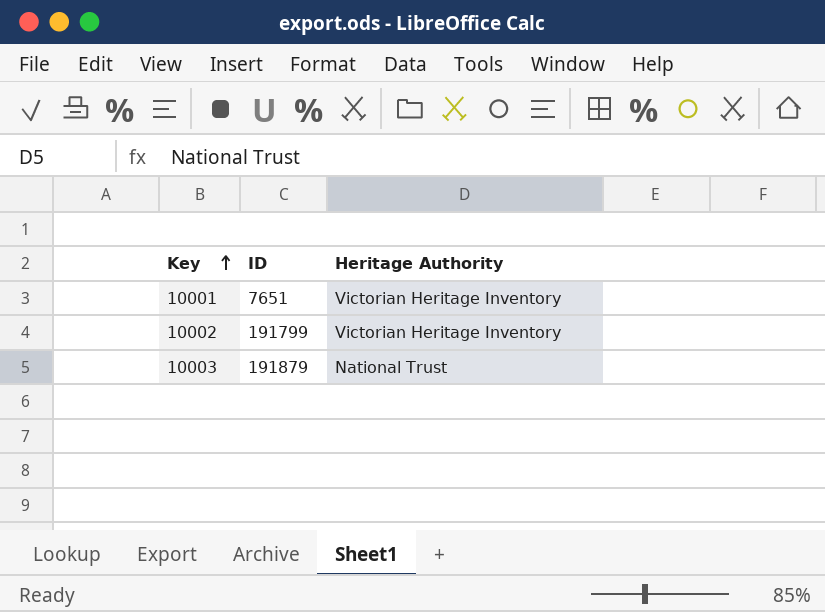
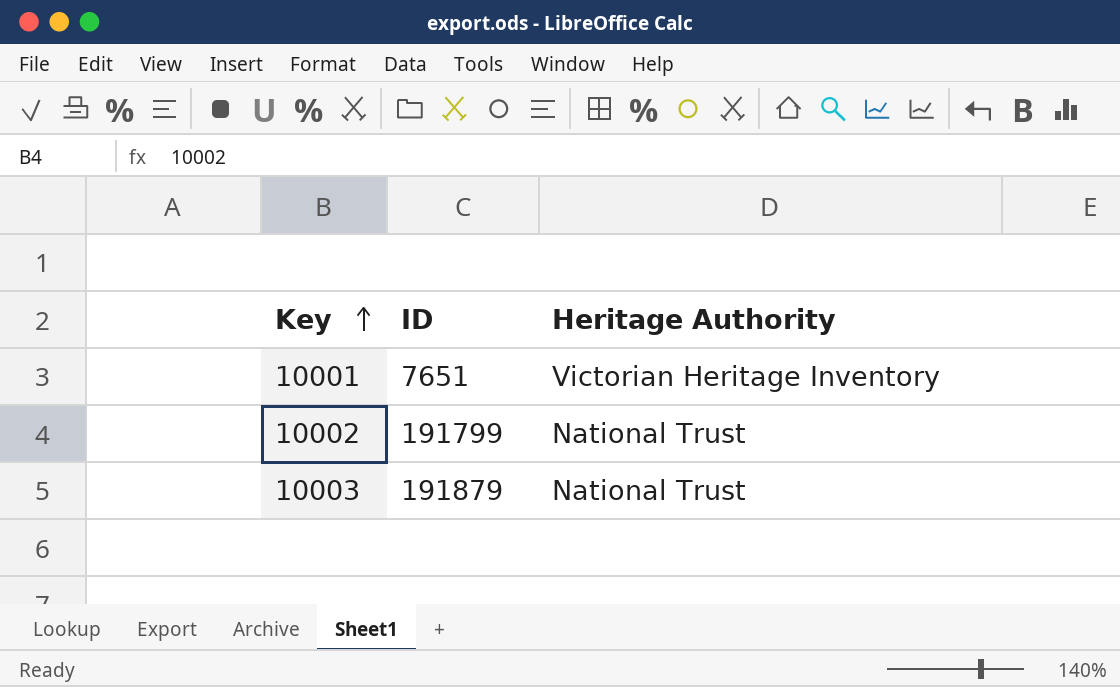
10002 | Heritage Authority: Victorian Heritage Inventory -> National Trust

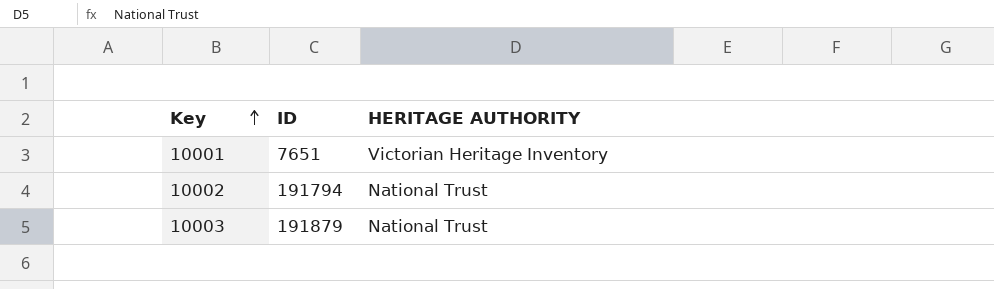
column name: Heritage Authority -> HERITAGE AUTHORITY
10002 | ID: 191799 -> 191794

